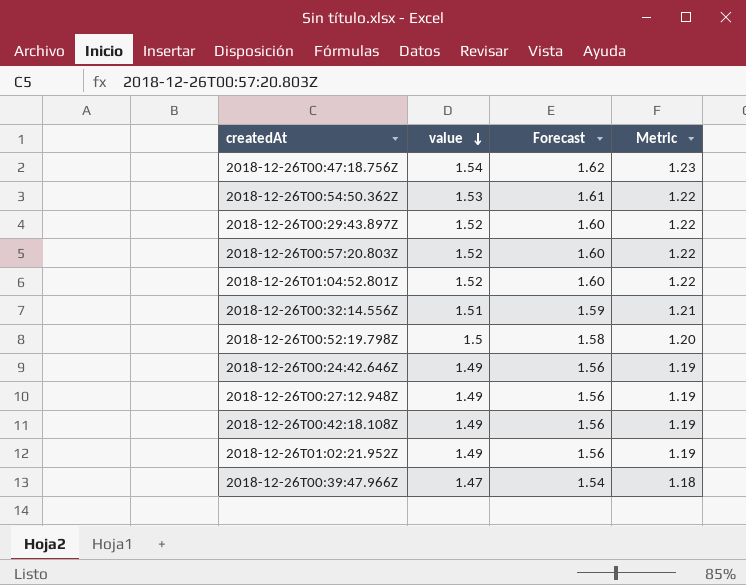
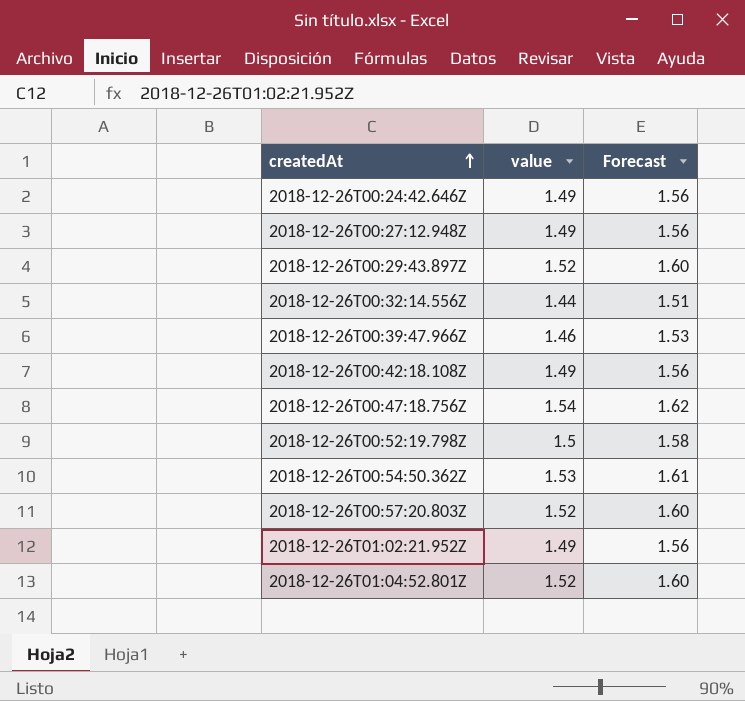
row order: value descending -> createdAt ascending
column Metric | formula: [value] * 0.8 -> none
2018-12-26T00:32:14.556Z | value: 1.51 -> 1.44
2018-12-26T00:32:14.556Z | Forecast: 1.59 -> 1.51
2018-12-26T00:39:47.966Z | value: 1.47 -> 1.46
2018-12-26T00:39:47.966Z | Forecast: 1.54 -> 1.53

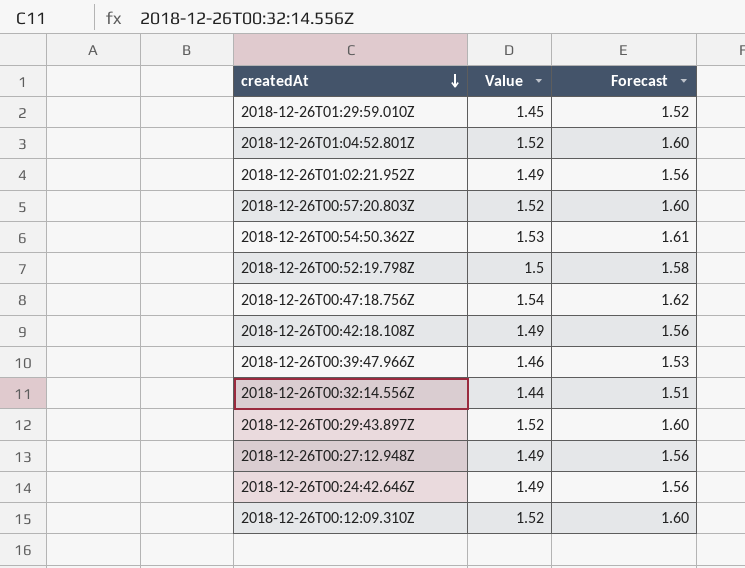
row order: createdAt ascending -> createdAt descending
column name: value -> Value
row 2018-12-26T01:29:59.010Z: none -> 1.45 | 1.52
row 2018-12-26T00:12:09.310Z: none -> 1.52 | 1.60

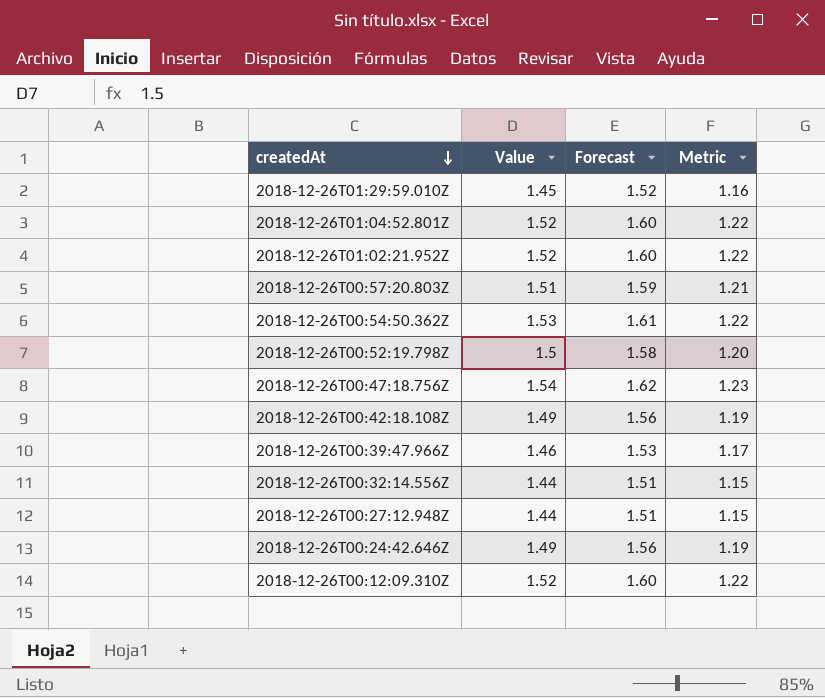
column Metric | formula: none -> [Value] * 0.8
row 2018-12-26T00:29:43.897Z: 1.52 | 1.60 -> none
2018-12-26T01:02:21.952Z | Value: 1.49 -> 1.52
2018-12-26T01:02:21.952Z | Forecast: 1.56 -> 1.60
2018-12-26T00:57:20.803Z | Value: 1.52 -> 1.51
2018-12-26T00:57:20.803Z | Forecast: 1.60 -> 1.59
2018-12-26T00:27:12.948Z | Value: 1.49 -> 1.44
2018-12-26T00:27:12.948Z | Forecast: 1.56 -> 1.51

